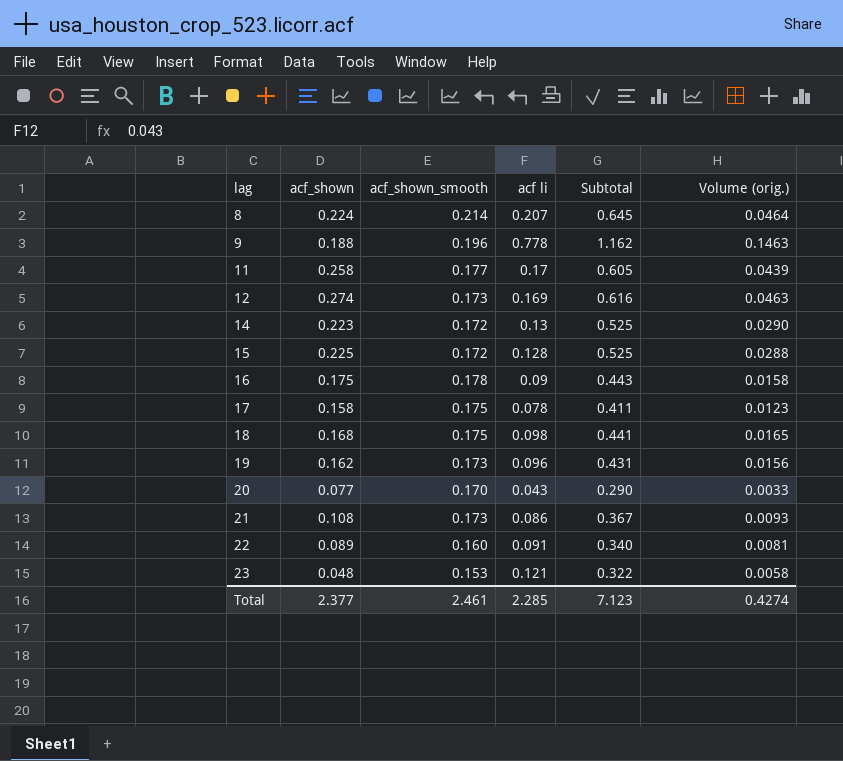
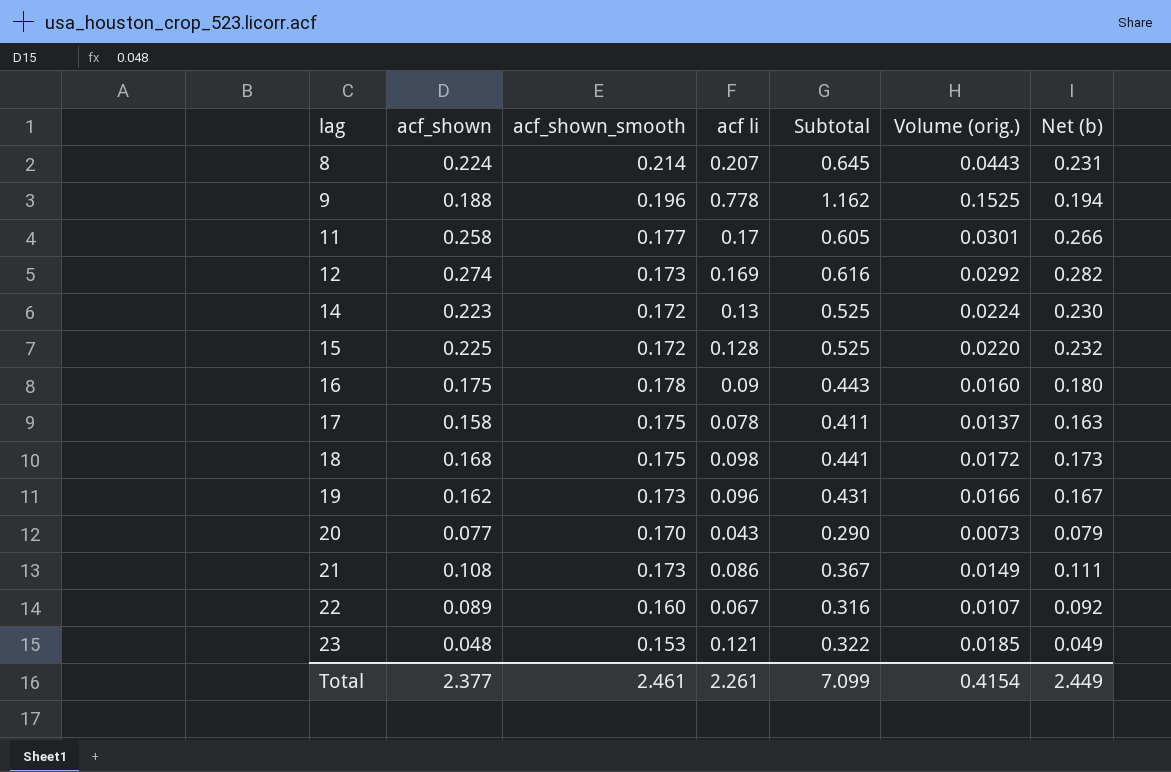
column Volume (orig.) | formula: [acf_shown] * [acf li] -> [acf_shown_smooth] * [acf li]
column Net (b) | formula: none -> [acf_shown] * 1.03
22 | acf li: 0.091 -> 0.067
22 | Subtotal: 0.340 -> 0.316
Total | acf li: 2.285 -> 2.261
Total | Subtotal: 7.123 -> 7.099
Total | Volume (orig.): 0.4274 -> 0.4154

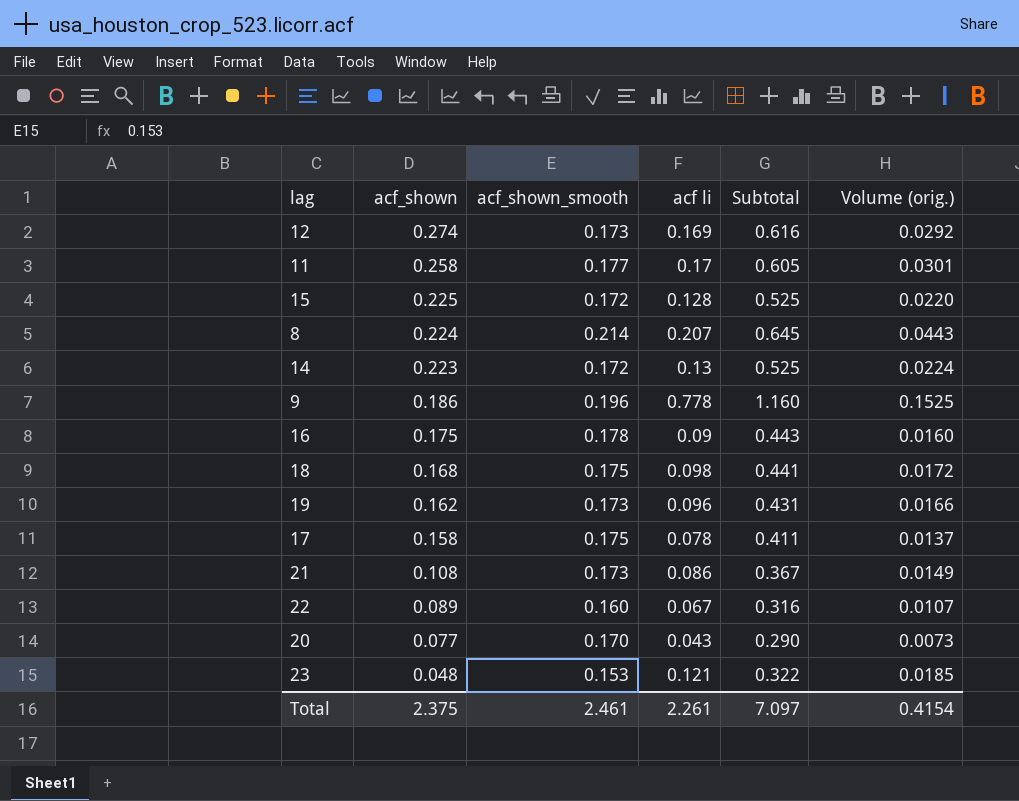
row order: lag ascending -> acf_shown descending
column Net (b) | formula: [acf_shown] * 1.03 -> none
9 | acf_shown: 0.188 -> 0.186
9 | Subtotal: 1.162 -> 1.160
Total | acf_shown: 2.377 -> 2.375
Total | Subtotal: 7.099 -> 7.097

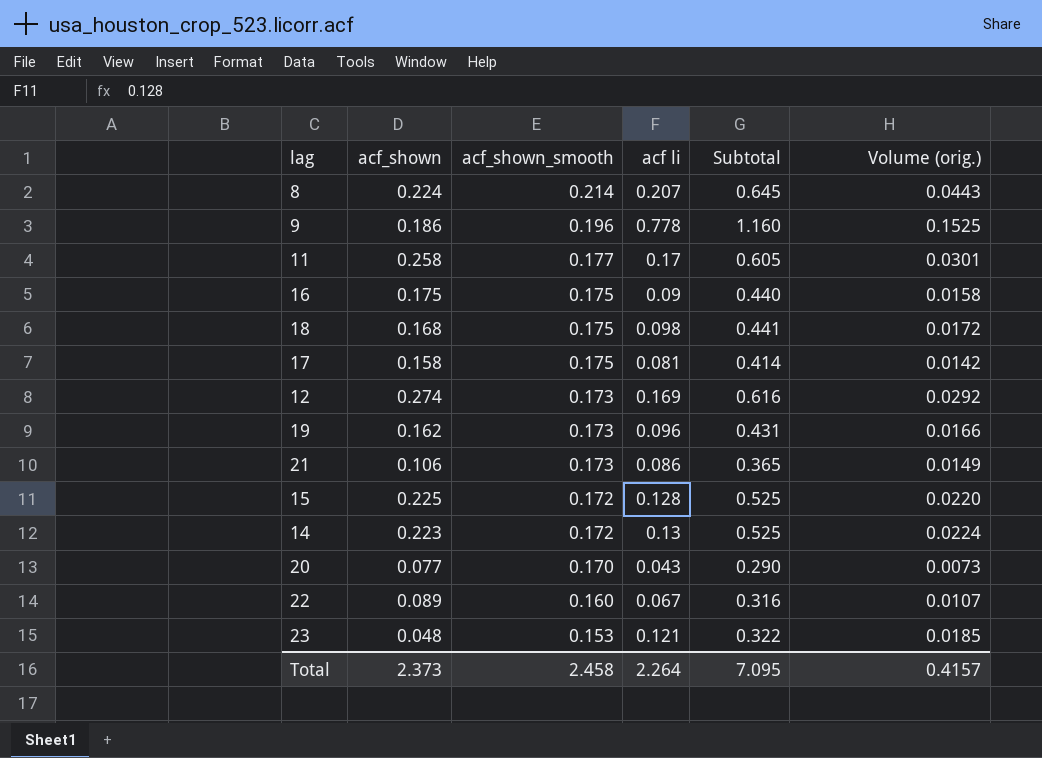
row order: acf_shown descending -> acf_shown_smooth descending
16 | acf_shown_smooth: 0.178 -> 0.175
16 | Subtotal: 0.443 -> 0.440
16 | Volume (orig.): 0.0160 -> 0.0158
17 | acf li: 0.078 -> 0.081
17 | Subtotal: 0.411 -> 0.414
17 | Volume (orig.): 0.0137 -> 0.0142
21 | acf_shown: 0.108 -> 0.106
21 | Subtotal: 0.367 -> 0.365
Total | acf_shown: 2.375 -> 2.373
Total | acf_shown_smooth: 2.461 -> 2.458
Total | acf li: 2.261 -> 2.264
Total | Subtotal: 7.097 -> 7.095
Total | Volume (orig.): 0.4154 -> 0.4157

